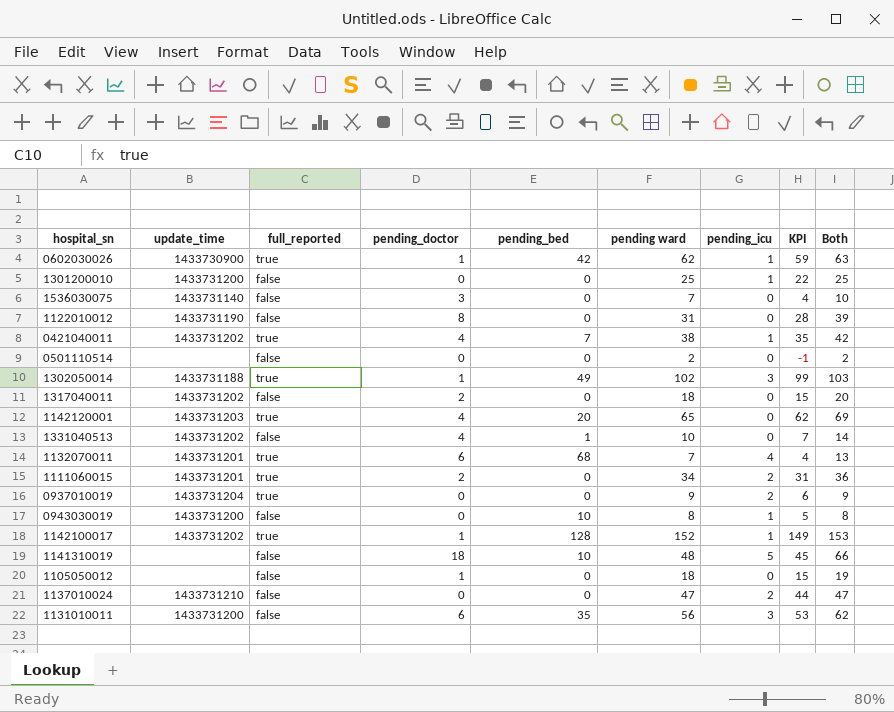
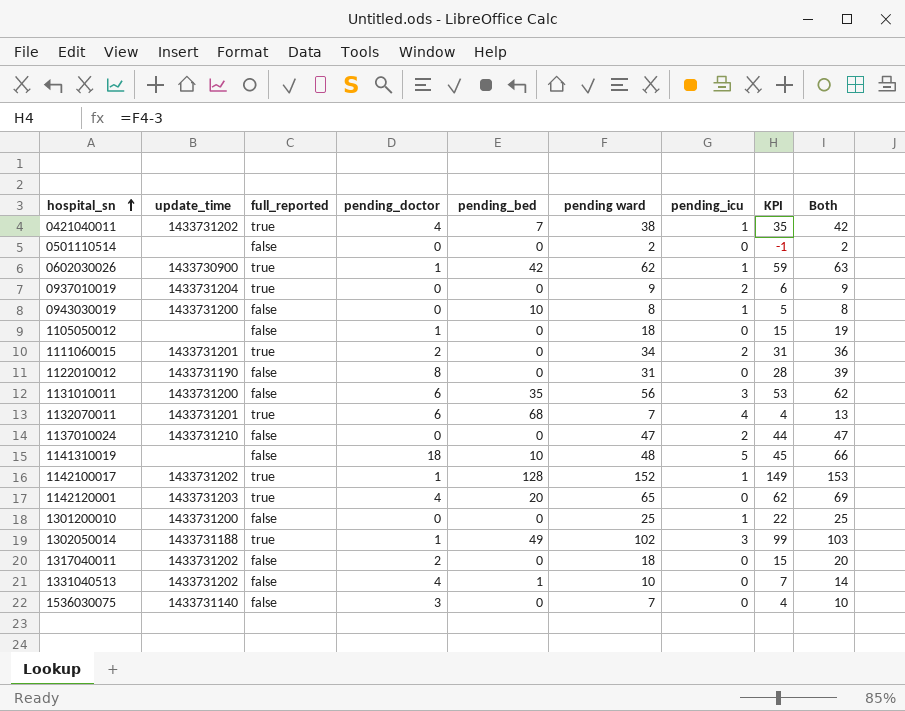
row order: none -> hospital_sn ascending

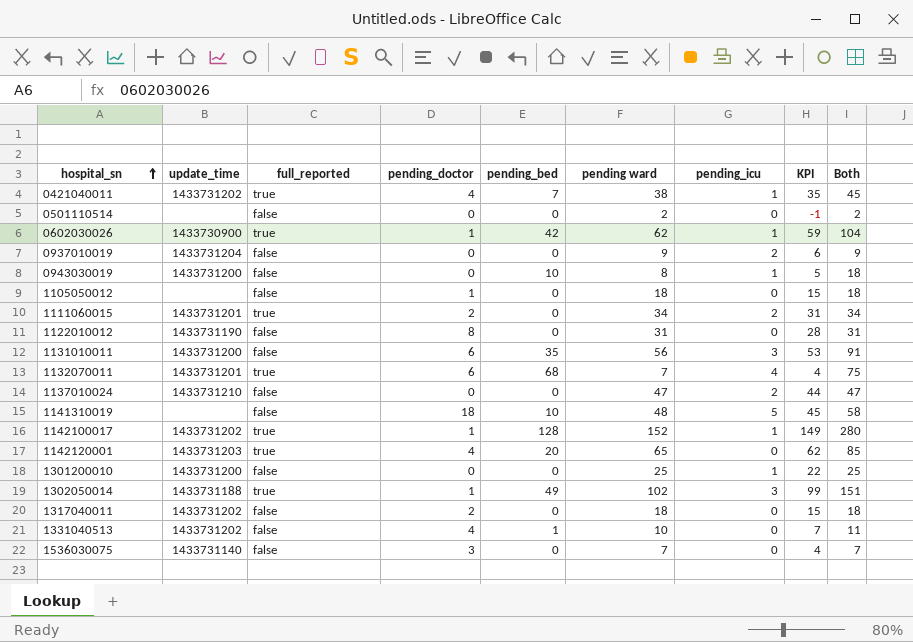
column Both | formula: [pending_doctor] + [pending ward] -> [pending_bed] + [pending ward]
0937010019 | full_reported: true -> false

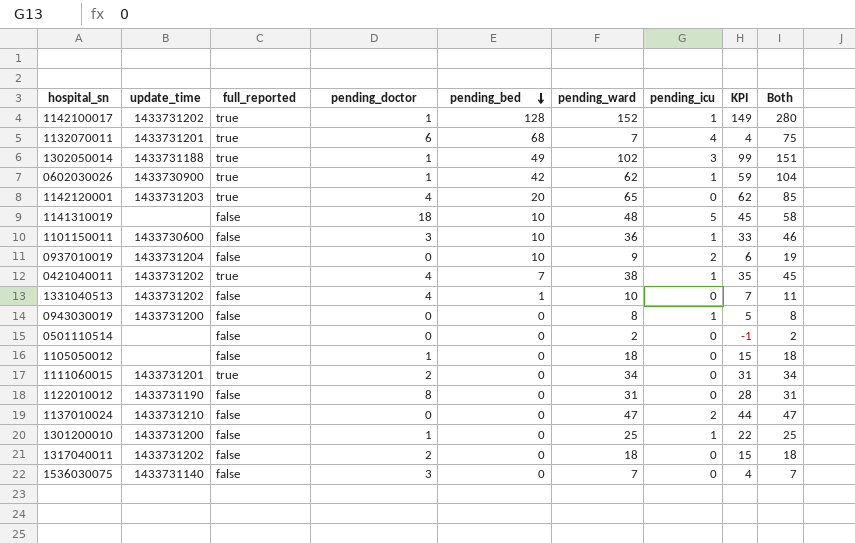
row order: hospital_sn ascending -> pending_bed descending
column name: pending ward -> pending_ward
row 1131010011: 1433731200 | false | 6 | 35 | 56 | 3 | 53 | 91 -> none
row 1101150011: none -> 1433730600 | false | 3 | 10 | 36 | 1 | 33 | 46
0937010019 | pending_bed: 0 -> 10
0937010019 | Both: 9 -> 19
0943030019 | pending_bed: 10 -> 0
0943030019 | Both: 18 -> 8
1111060015 | pending_icu: 2 -> 0
1301200010 | pending_doctor: 0 -> 1

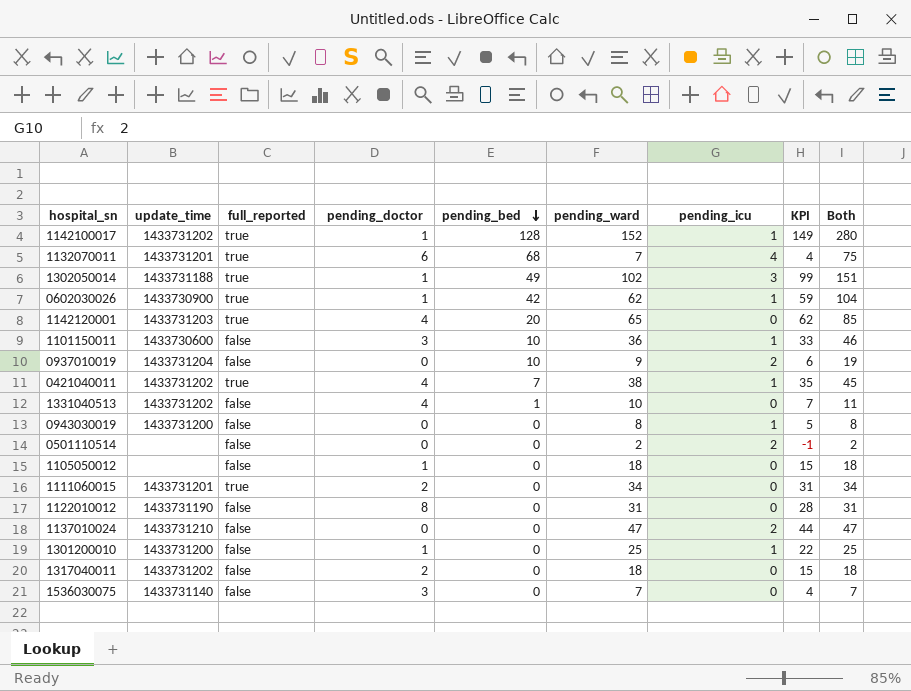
row 1141310019: none | false | 18 | 10 | 48 | 5 | 45 | 58 -> none
0501110514 | pending_icu: 0 -> 2

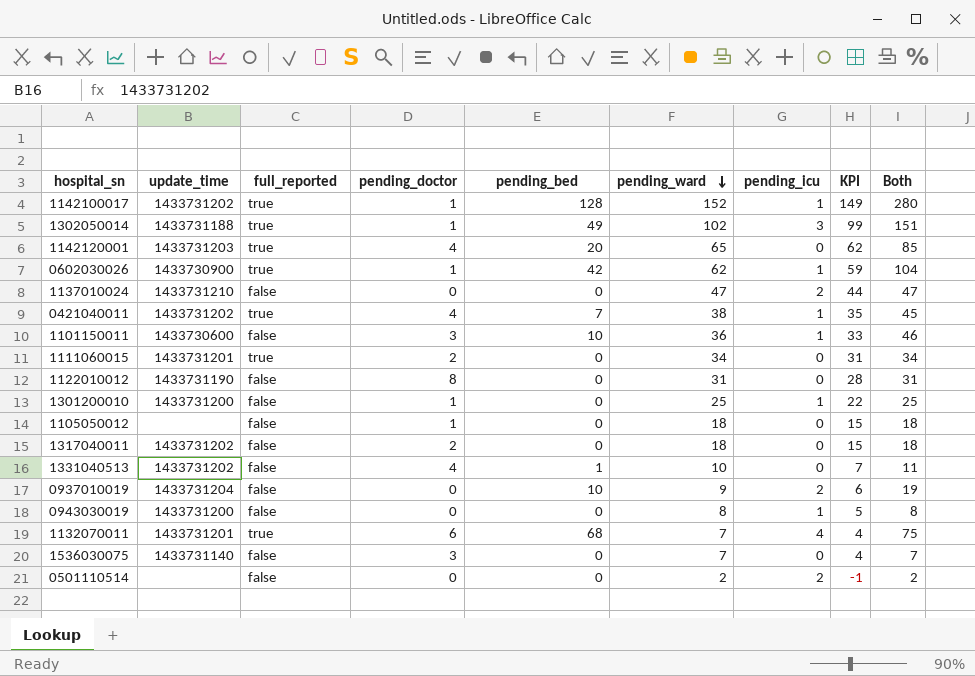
row order: pending_bed descending -> pending_ward descending

